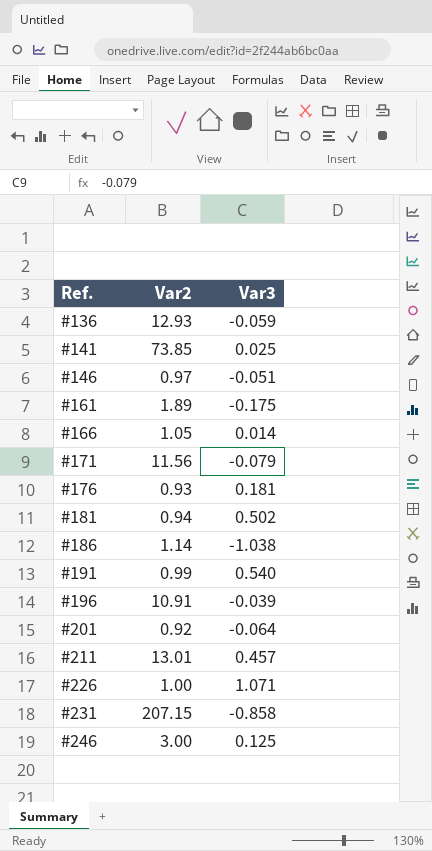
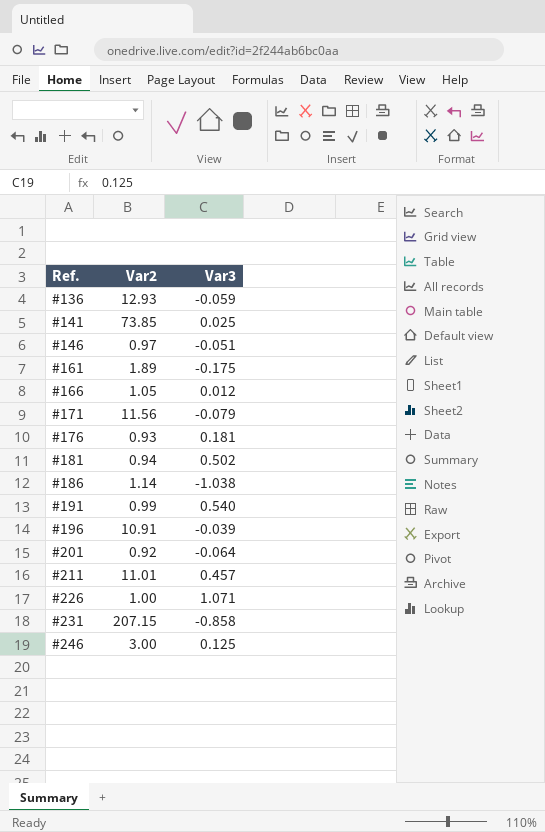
#166 | Var3: 0.014 -> 0.012
#211 | Var2: 13.01 -> 11.01

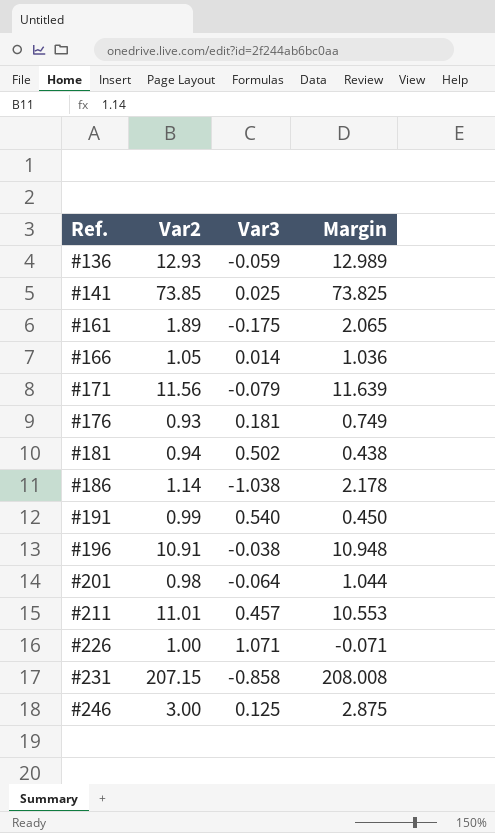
column Margin | formula: none -> [Var2] - [Var3]
row #146: 0.97 | -0.051 -> none
#166 | Var3: 0.012 -> 0.014
#196 | Var3: -0.039 -> -0.038
#201 | Var2: 0.92 -> 0.98

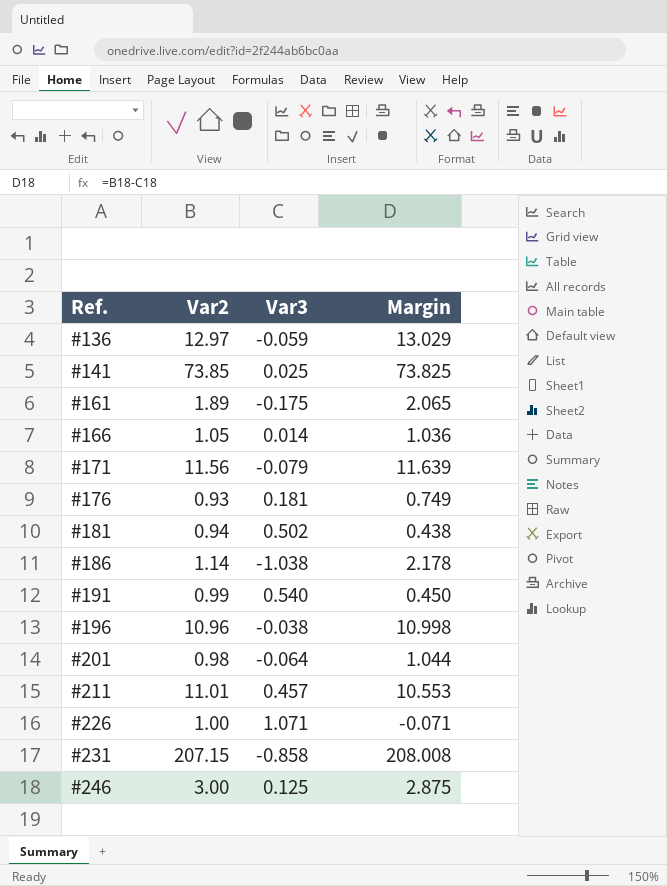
#136 | Var2: 12.93 -> 12.97
#136 | Margin: 12.989 -> 13.029
#196 | Var2: 10.91 -> 10.96
#196 | Margin: 10.948 -> 10.998

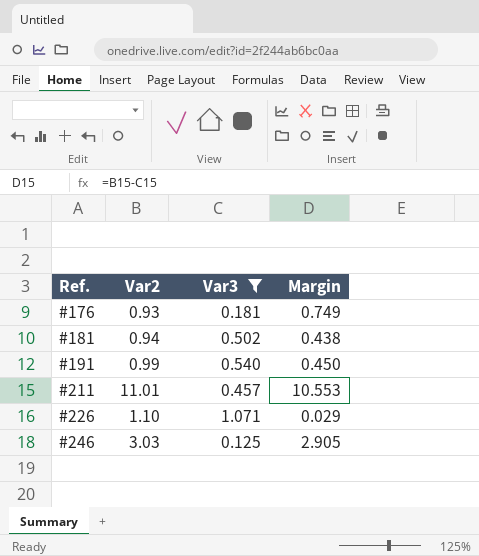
filter: none -> Var3 >= 0.125
#226 | Var2: 1.00 -> 1.10
#226 | Margin: -0.071 -> 0.029
#246 | Var2: 3.00 -> 3.03
#246 | Margin: 2.875 -> 2.905

